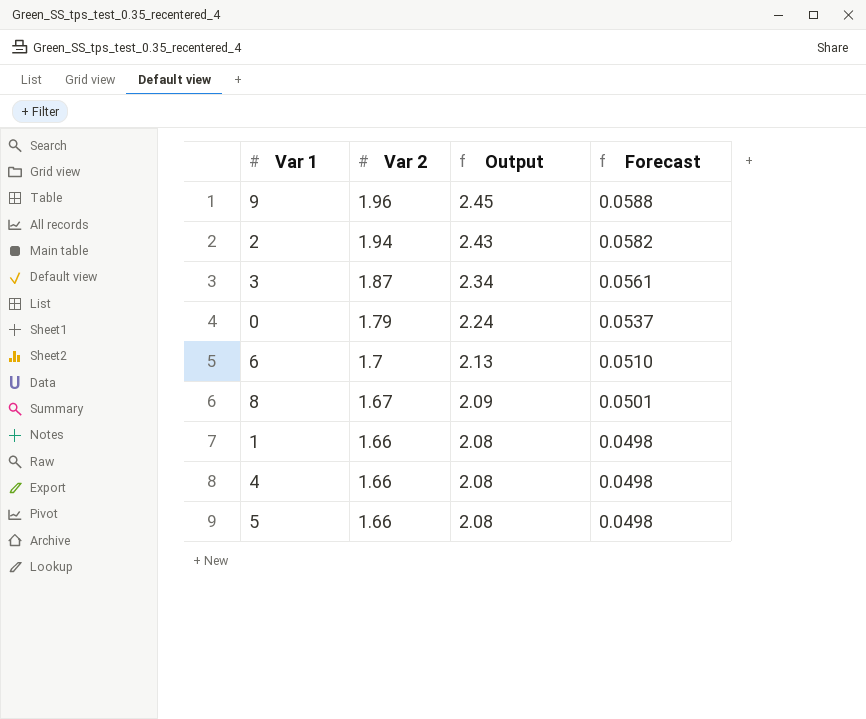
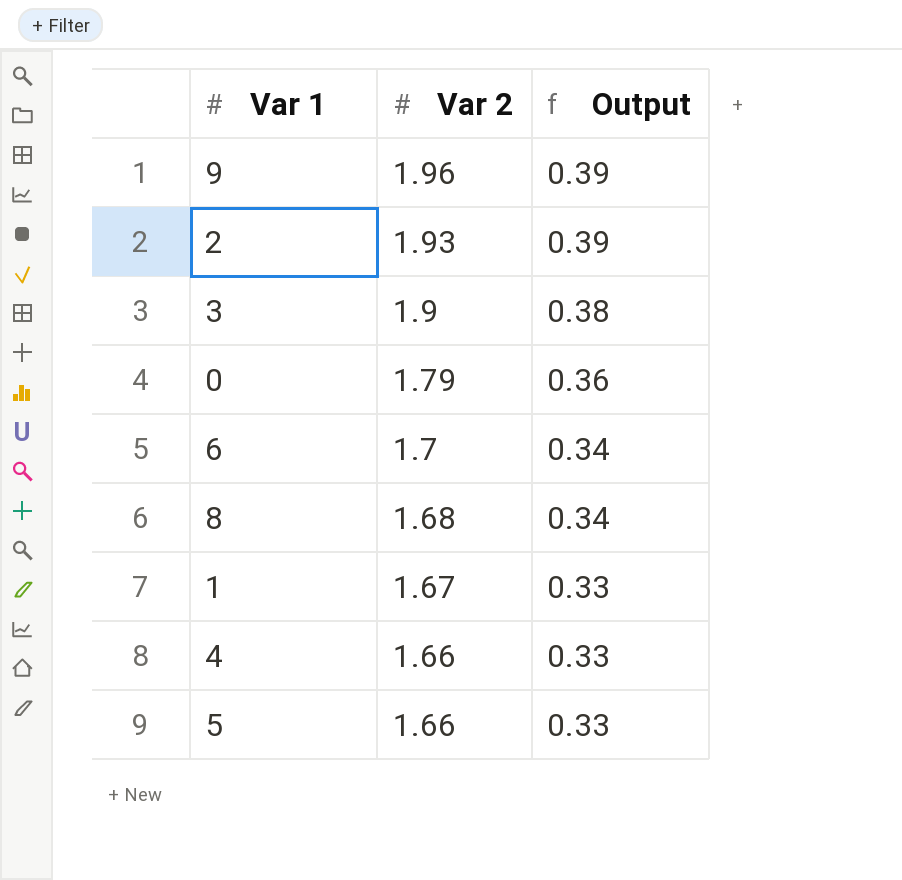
column Forecast | formula: [Var 2] * 0.03 -> none
column Output | formula: [Var 2] * 1.25 -> [Var 2] * 0.2
2 | Var 2: 1.94 -> 1.93
3 | Var 2: 1.87 -> 1.9
8 | Var 2: 1.67 -> 1.68
1 | Var 2: 1.66 -> 1.67

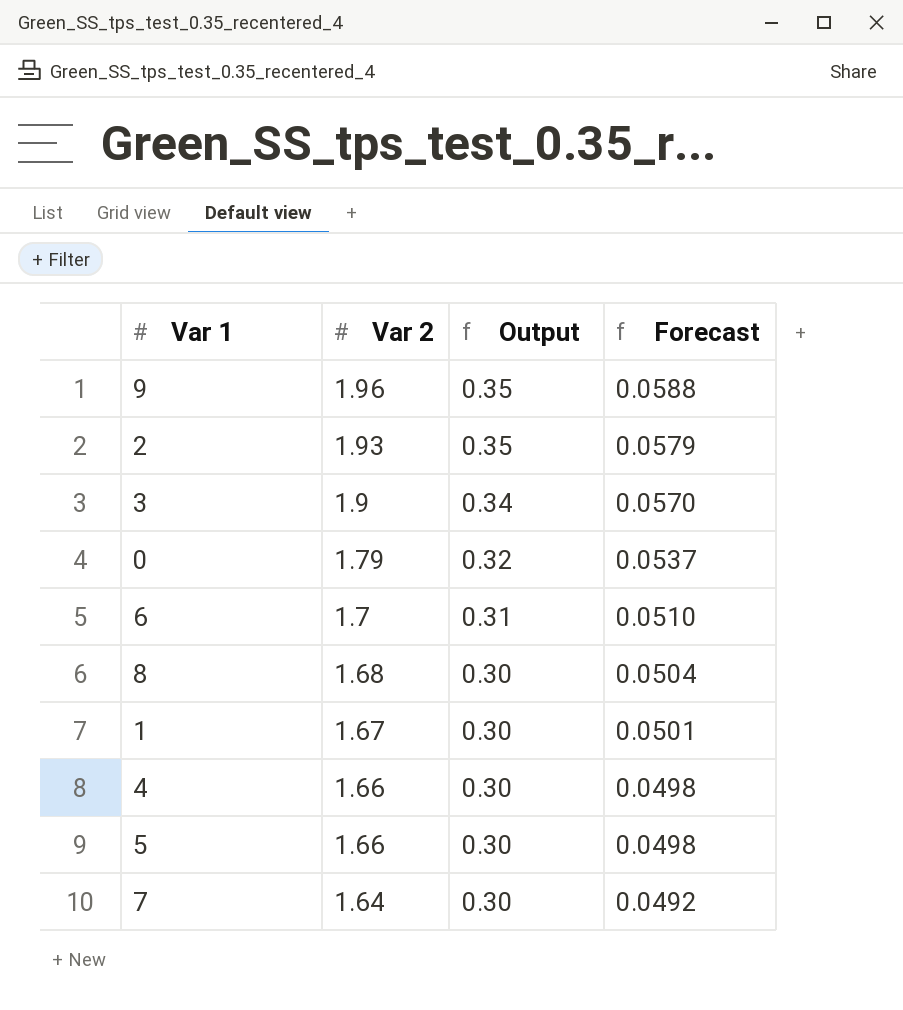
column Output | formula: [Var 2] * 0.2 -> [Var 2] * 0.18
column Forecast | formula: none -> [Var 2] * 0.03
row 7: none -> 1.64 | 0.30 | 0.0492

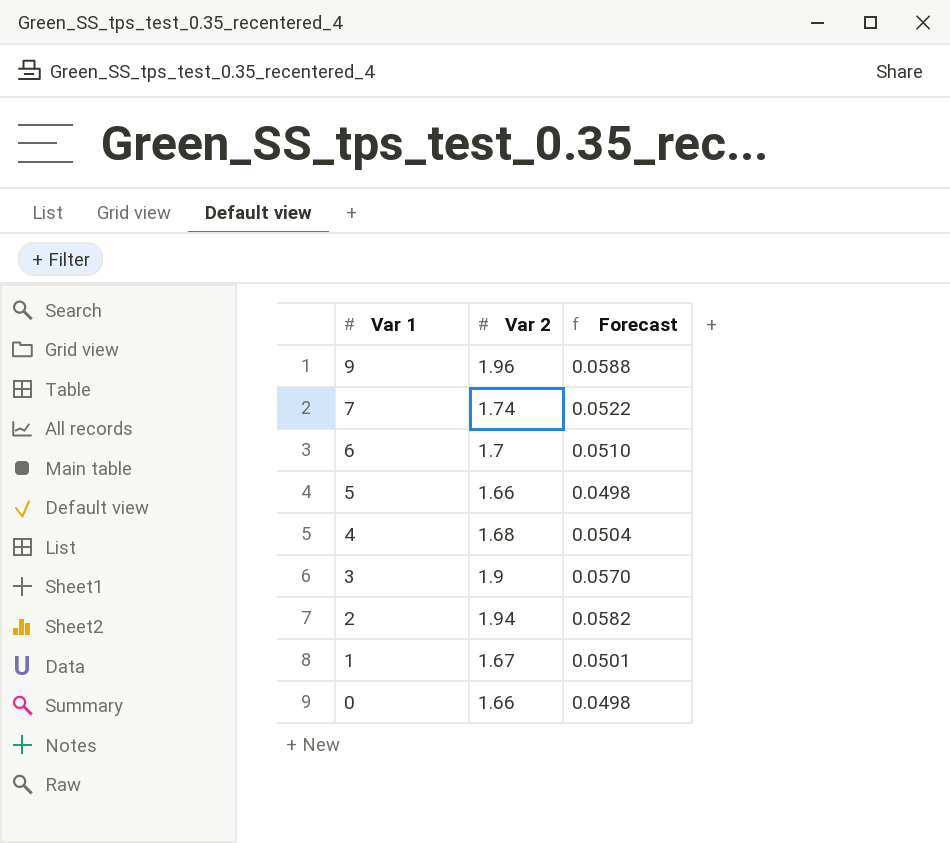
row order: Var 2 descending -> Var 1 descending
column Output | formula: [Var 2] * 0.18 -> none
row 8: 1.68 | 0.30 | 0.0504 -> none
7 | Var 2: 1.64 -> 1.74
7 | Forecast: 0.0492 -> 0.0522
4 | Var 2: 1.66 -> 1.68
4 | Forecast: 0.0498 -> 0.0504
2 | Var 2: 1.93 -> 1.94
2 | Forecast: 0.0579 -> 0.0582
0 | Var 2: 1.79 -> 1.66
0 | Forecast: 0.0537 -> 0.0498

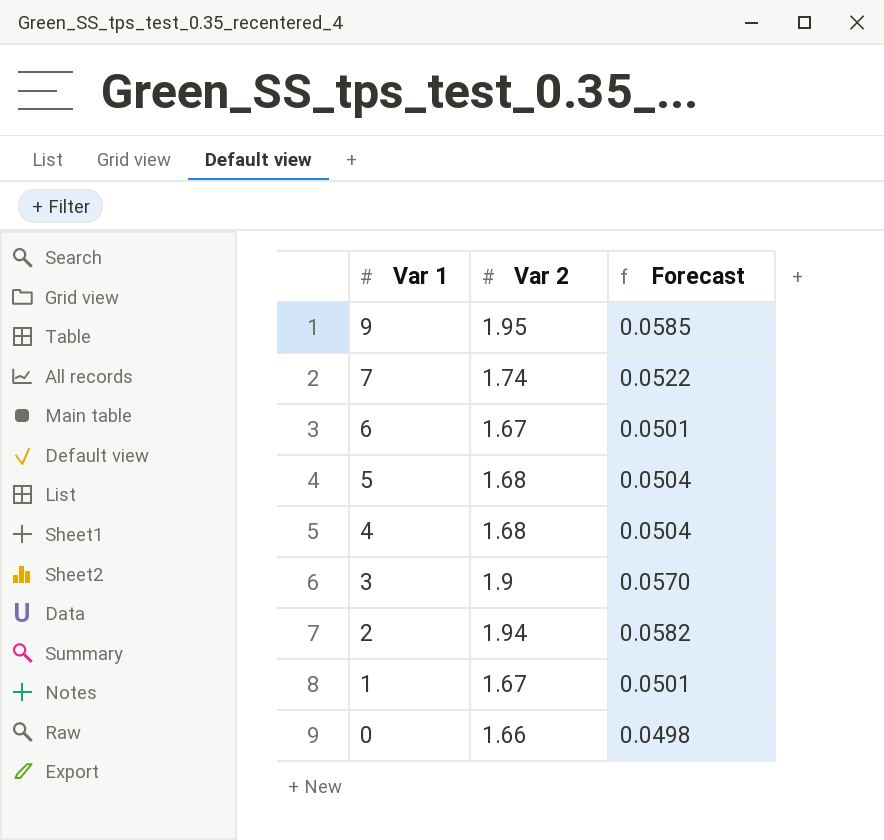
9 | Var 2: 1.96 -> 1.95
9 | Forecast: 0.0588 -> 0.0585
6 | Var 2: 1.7 -> 1.67
6 | Forecast: 0.0510 -> 0.0501
5 | Var 2: 1.66 -> 1.68
5 | Forecast: 0.0498 -> 0.0504

